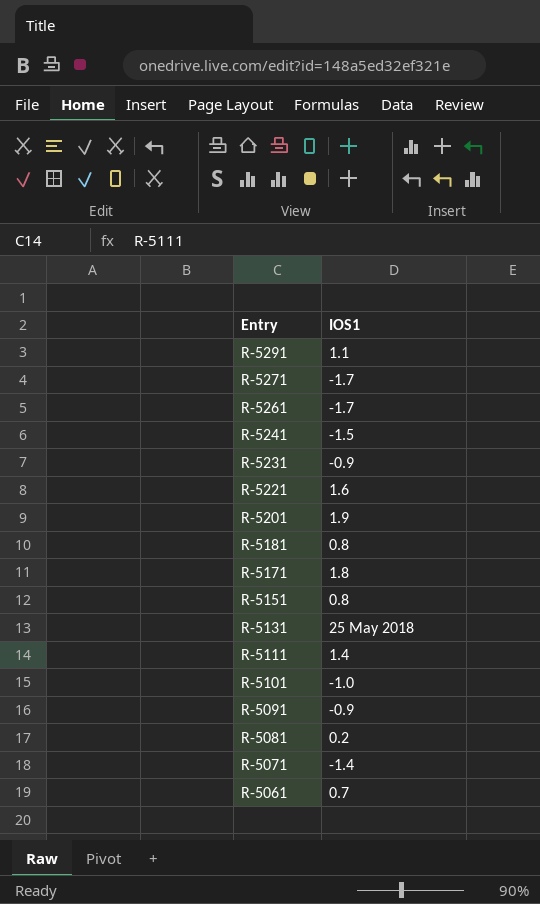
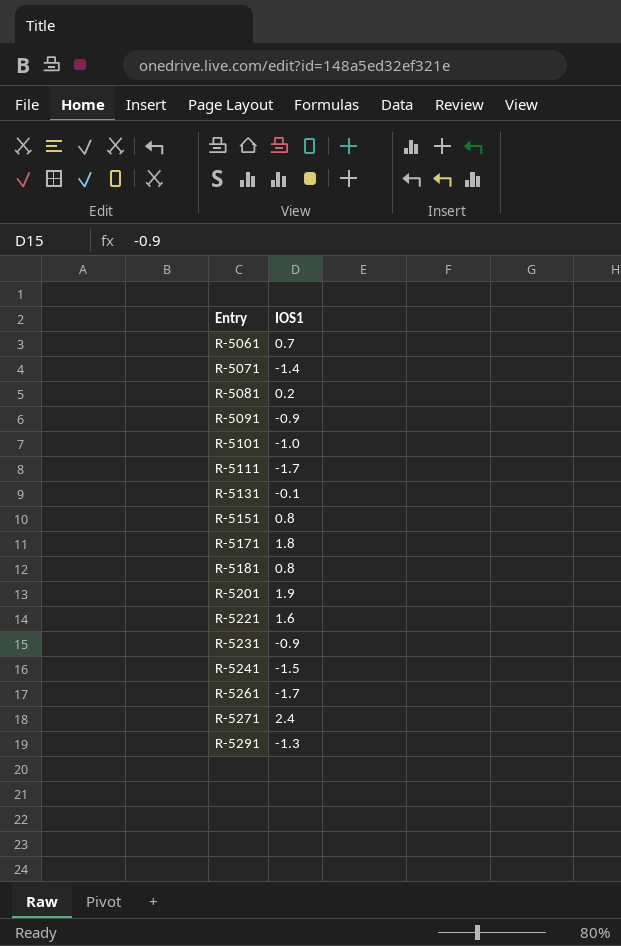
row order: Entry descending -> Entry ascending
R-5111 | IOS1: 1.4 -> -1.7
R-5131 | IOS1: 25 May 2018 -> -0.1
R-5271 | IOS1: -1.7 -> 2.4
R-5291 | IOS1: 1.1 -> -1.3

